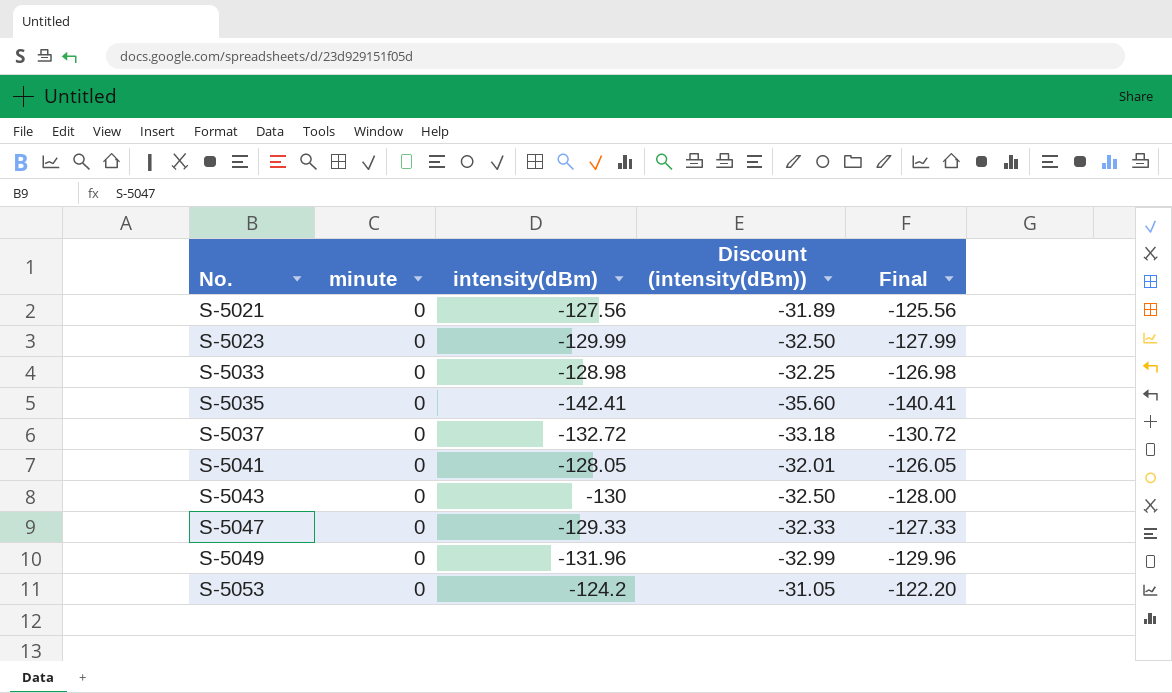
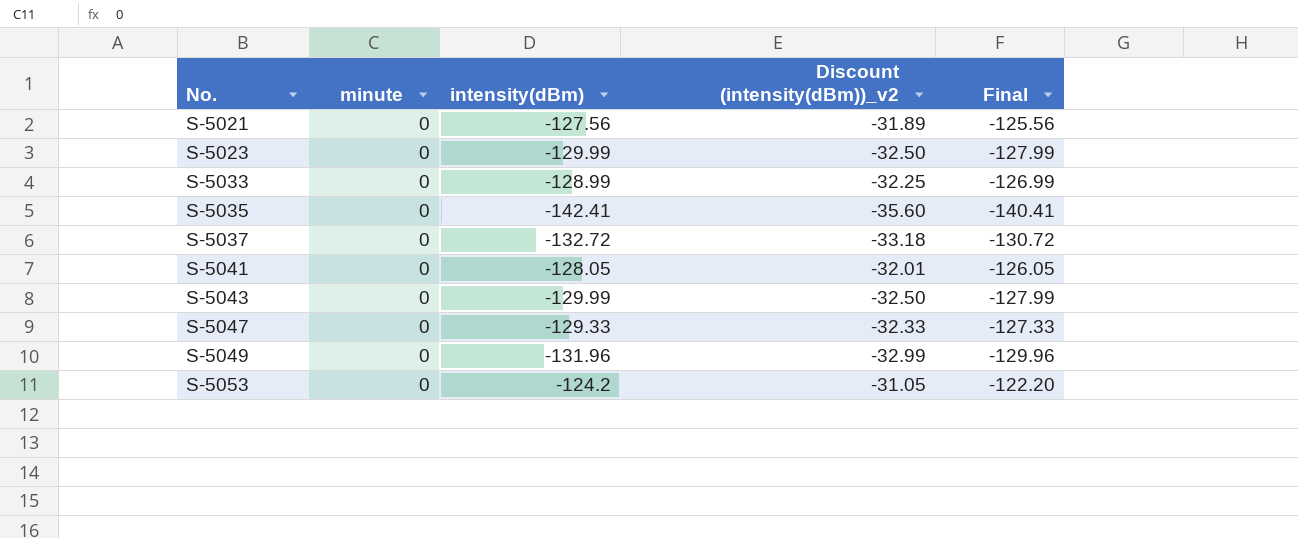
column name: Discount (intensity(dBm)) -> Discount (intensity(dBm))_v2
S-5033 | intensity(dBm): -128.98 -> -128.99
S-5033 | Final: -126.98 -> -126.99
S-5043 | intensity(dBm): -130 -> -129.99
S-5043 | Final: -128.00 -> -127.99

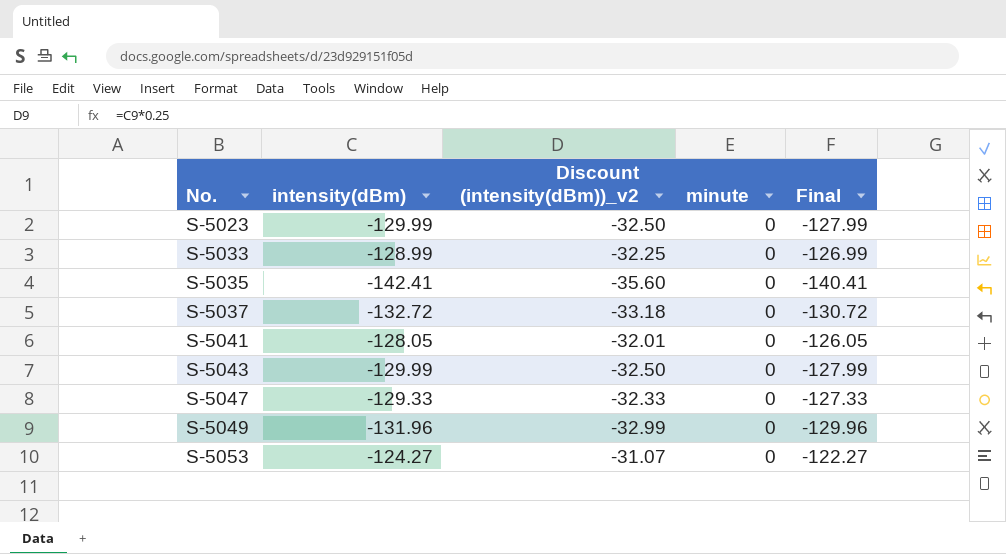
column minute | position: 2 -> 4
row S-5021: 0 | -127.56 | -31.89 | -125.56 -> none
S-5053 | intensity(dBm): -124.2 -> -124.27
S-5053 | Discount (intensity(dBm))_v2: -31.05 -> -31.07
S-5053 | Final: -122.20 -> -122.27

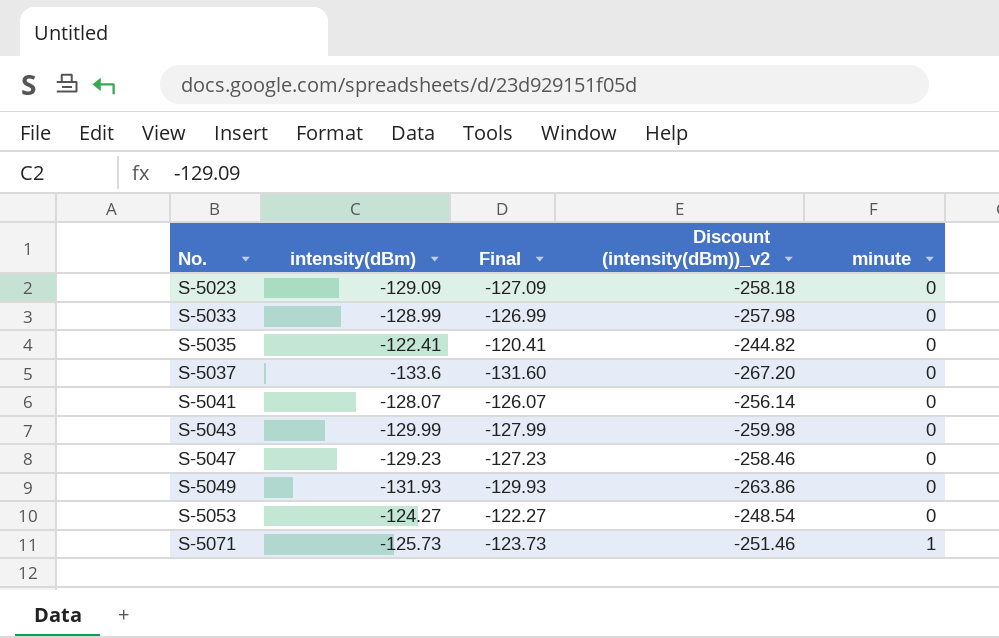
column Final | position: 5 -> 3
column Discount (intensity(dBm))_v2 | formula: [intensity(dBm)] * 0.25 -> [intensity(dBm)] * 2
S-5023 | intensity(dBm): -129.99 -> -129.09
S-5023 | Final: -127.99 -> -127.09
S-5035 | intensity(dBm): -142.41 -> -122.41
S-5035 | Final: -140.41 -> -120.41
S-5037 | intensity(dBm): -132.72 -> -133.6
S-5037 | Final: -130.72 -> -131.60
S-5041 | intensity(dBm): -128.05 -> -128.07
S-5041 | Final: -126.05 -> -126.07
S-5047 | intensity(dBm): -129.33 -> -129.23
S-5047 | Final: -127.33 -> -127.23
S-5049 | intensity(dBm): -131.96 -> -131.93
S-5049 | Final: -129.96 -> -129.93
row S-5071: none -> -125.73 | -123.73 | -251.46 | 1

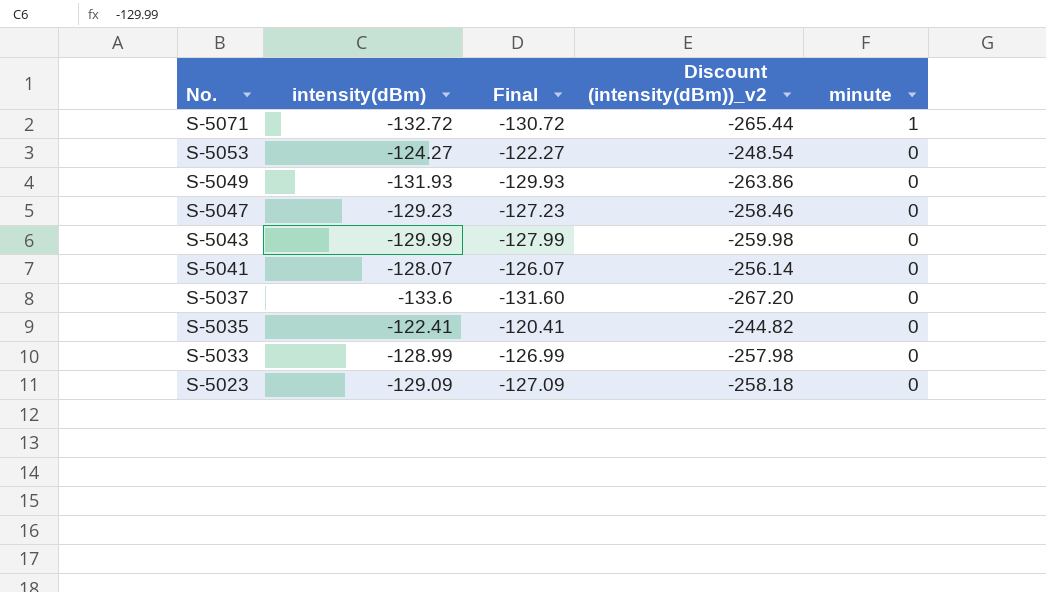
row order: No. ascending -> No. descending
S-5071 | intensity(dBm): -125.73 -> -132.72
S-5071 | Final: -123.73 -> -130.72
S-5071 | Discount (intensity(dBm))_v2: -251.46 -> -265.44

